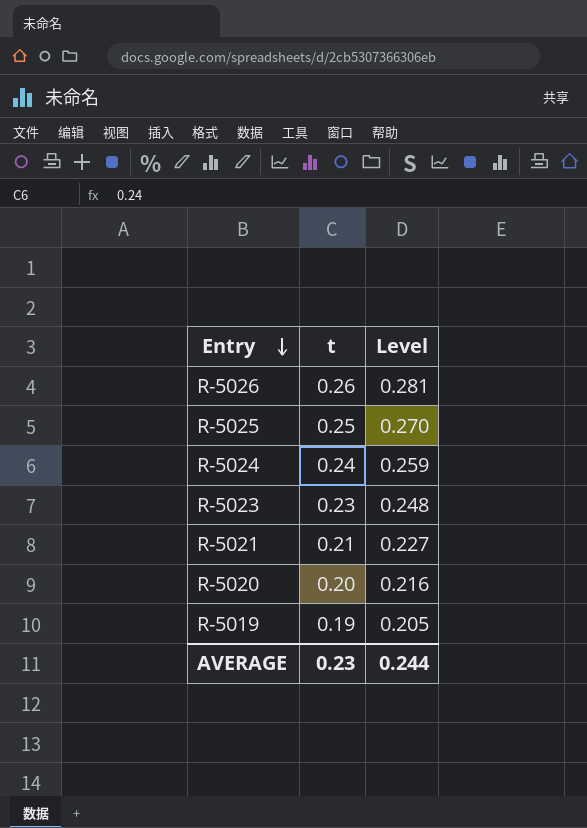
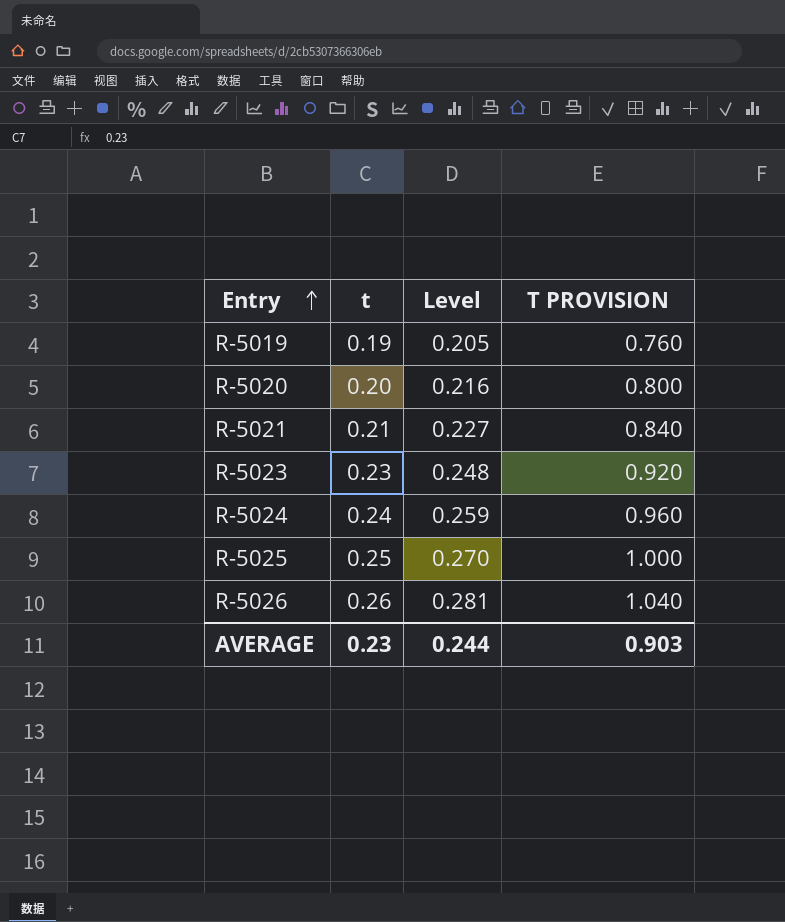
row order: Entry descending -> Entry ascending
column T PROVISION | formula: none -> [t] * 4

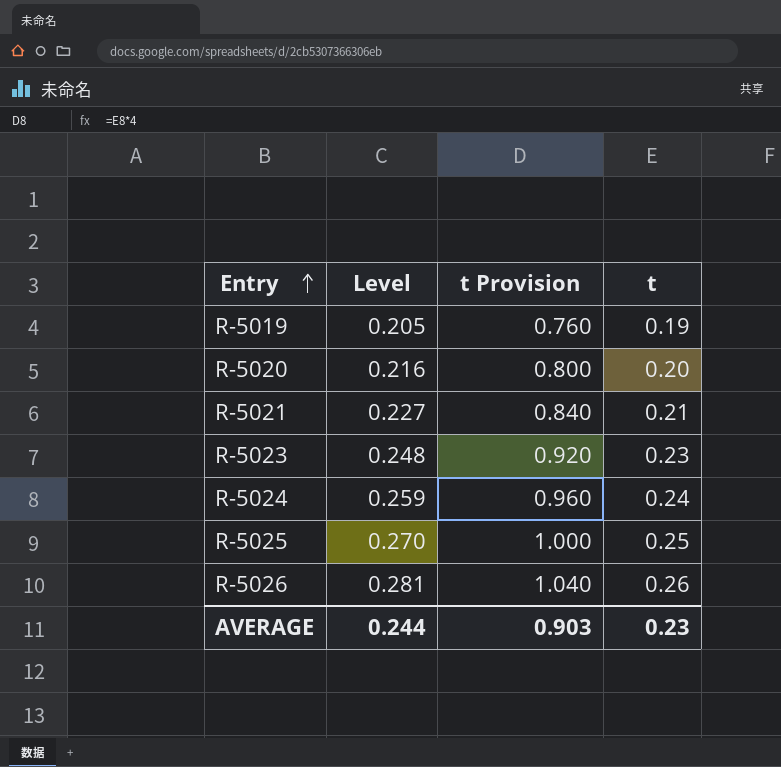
column name: T PROVISION -> t Provision
column t | position: 2 -> 4

